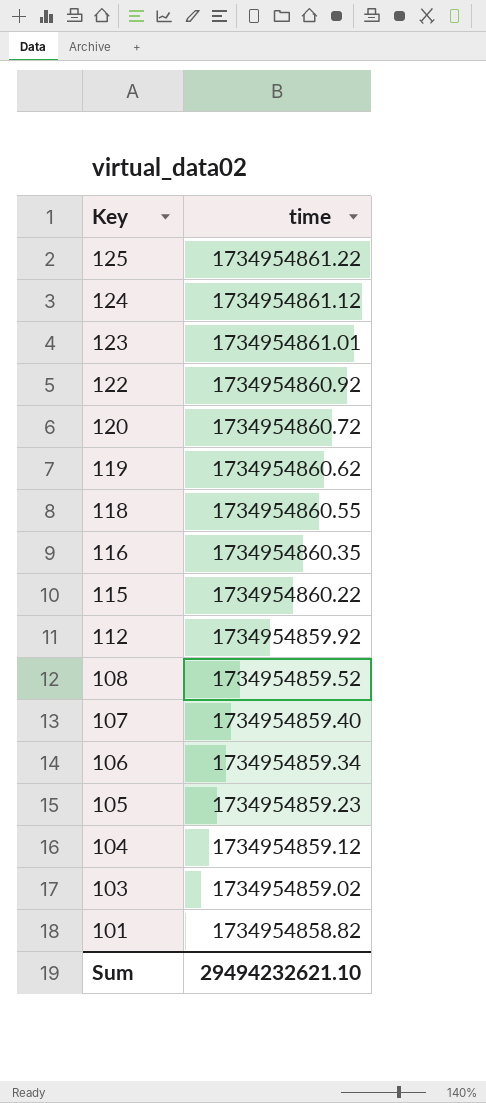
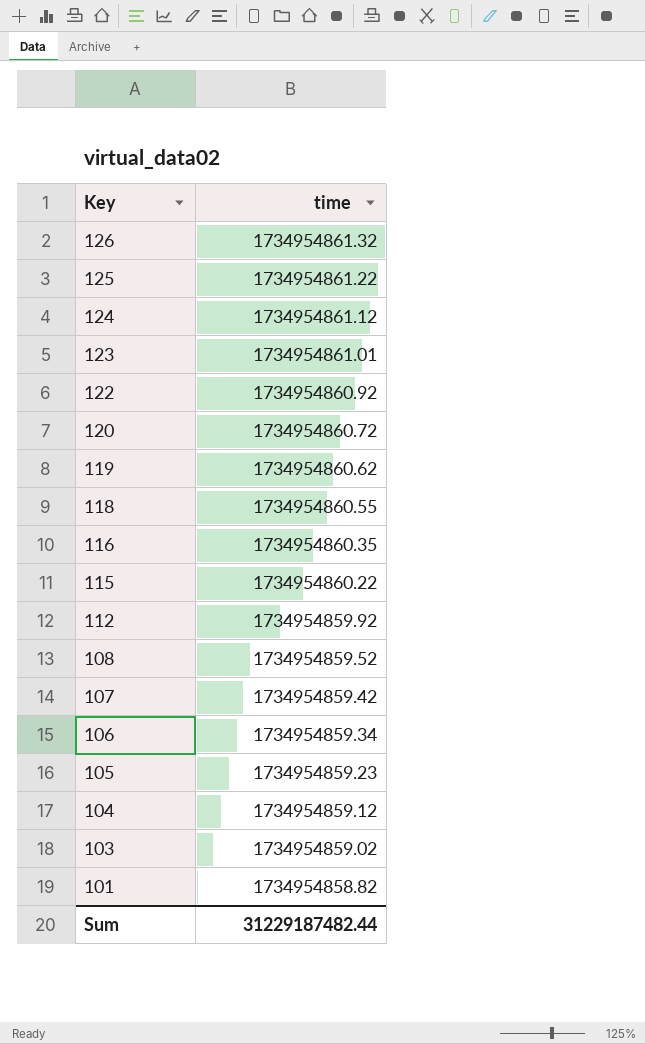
row 126: none -> 1734954861.32
107 | time: 1734954859.40 -> 1734954859.42
Sum | time: 29494232621.10 -> 31229187482.44

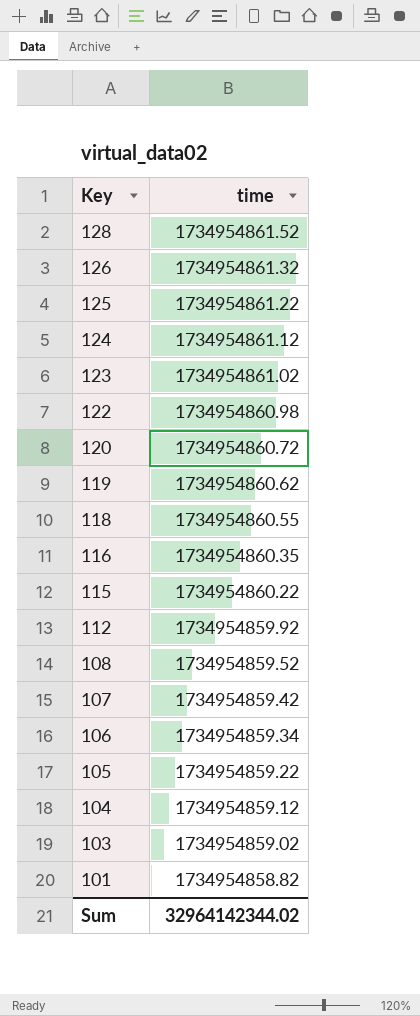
row 128: none -> 1734954861.52
123 | time: 1734954861.01 -> 1734954861.02
122 | time: 1734954860.92 -> 1734954860.98
105 | time: 1734954859.23 -> 1734954859.22
Sum | time: 31229187482.44 -> 32964142344.02

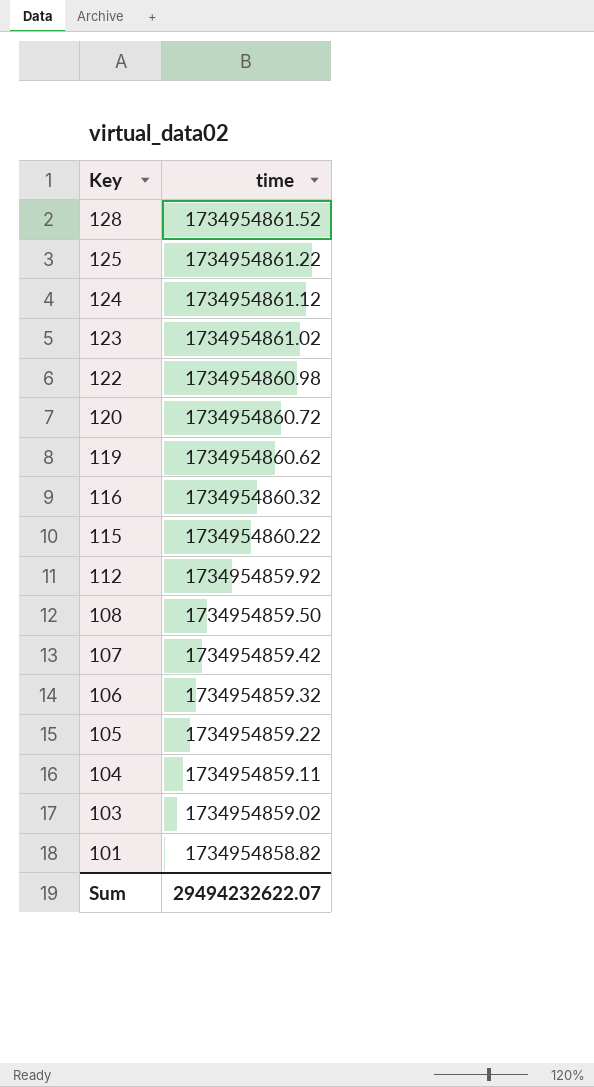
row 126: 1734954861.32 -> none
row 118: 1734954860.55 -> none
116 | time: 1734954860.35 -> 1734954860.32
108 | time: 1734954859.52 -> 1734954859.50
106 | time: 1734954859.34 -> 1734954859.32
104 | time: 1734954859.12 -> 1734954859.11
Sum | time: 32964142344.02 -> 29494232622.07

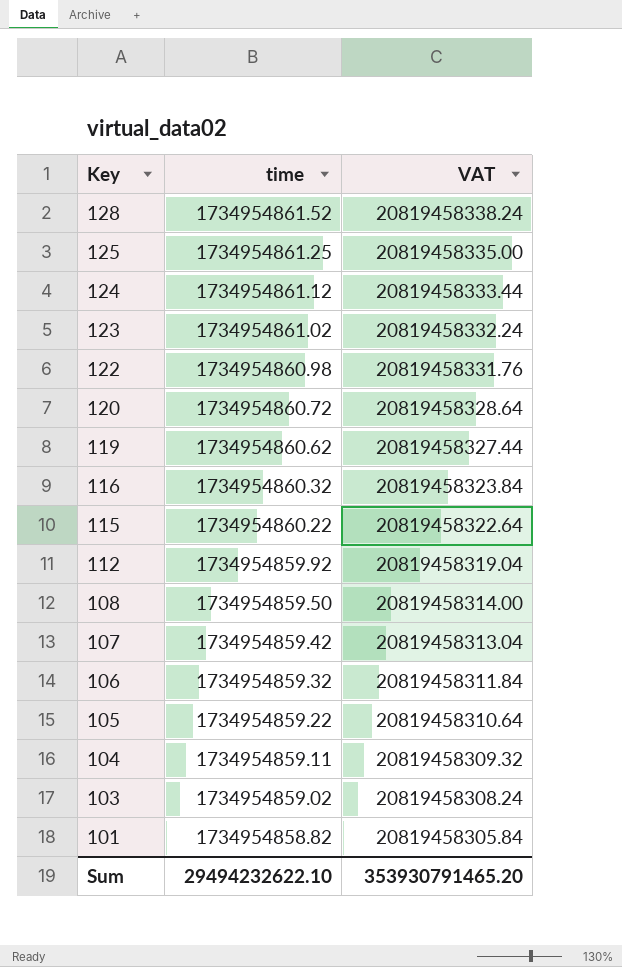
column VAT | formula: none -> [time] * 12
125 | time: 1734954861.22 -> 1734954861.25
Sum | time: 29494232622.07 -> 29494232622.10

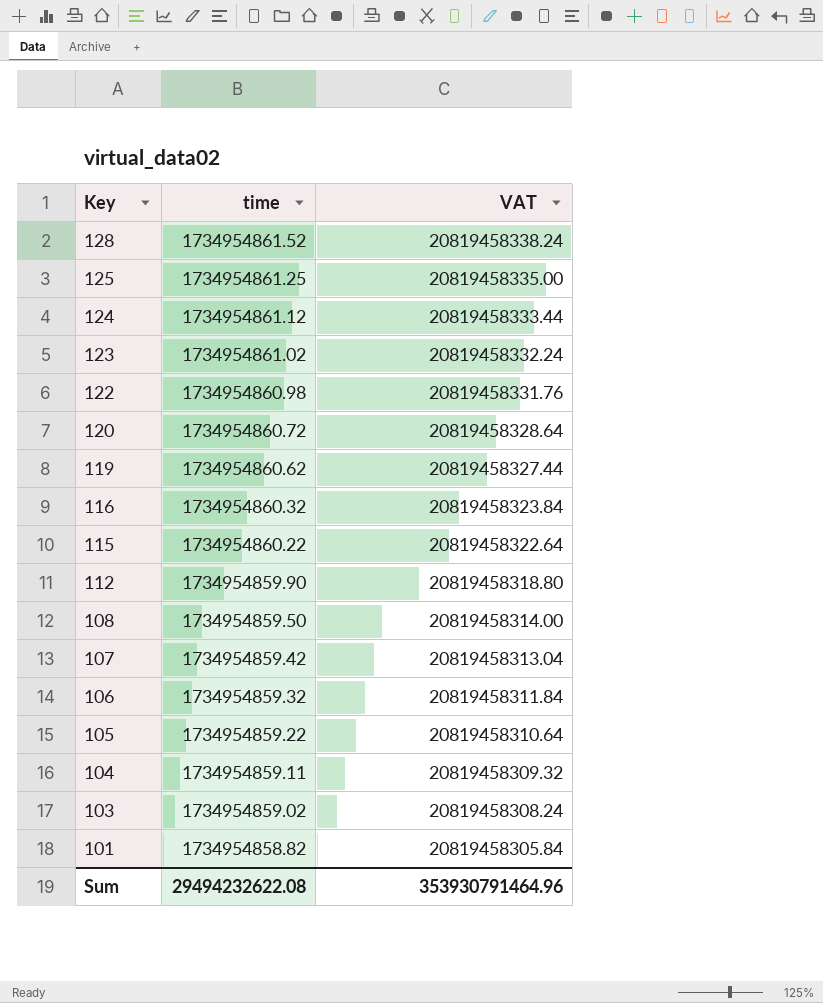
112 | time: 1734954859.92 -> 1734954859.90
112 | VAT: 20819458319.04 -> 20819458318.80
Sum | time: 29494232622.10 -> 29494232622.08
Sum | VAT: 353930791465.20 -> 353930791464.96

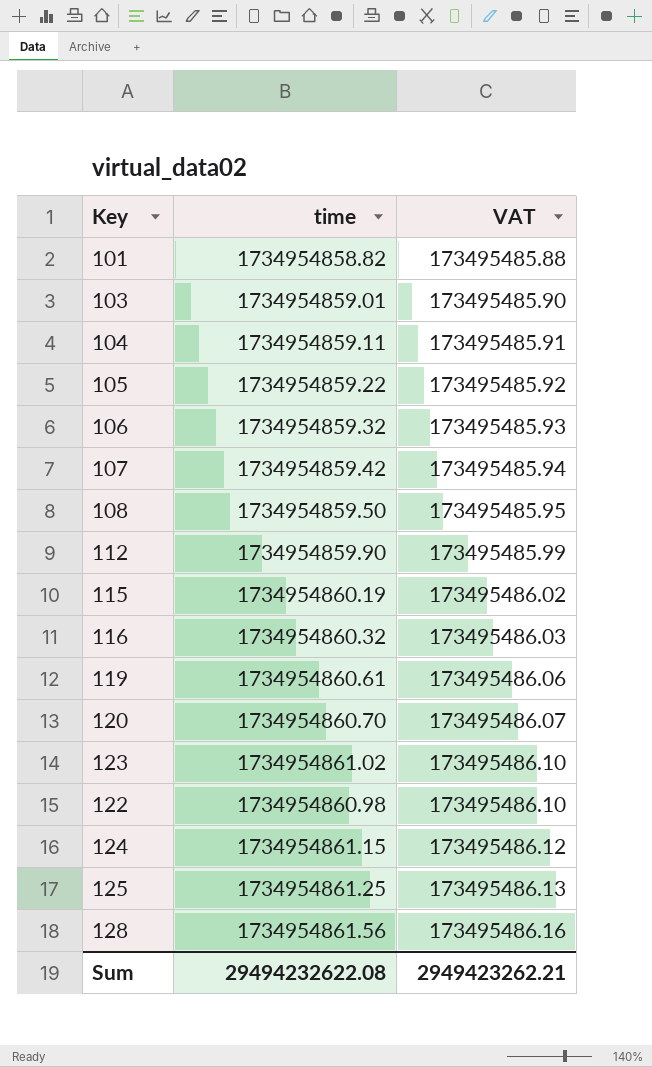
row order: Key descending -> VAT ascending
column VAT | formula: [time] * 12 -> [time] * 0.1
103 | time: 1734954859.02 -> 1734954859.01
115 | time: 1734954860.22 -> 1734954860.19
119 | time: 1734954860.62 -> 1734954860.61
120 | time: 1734954860.72 -> 1734954860.70
124 | time: 1734954861.12 -> 1734954861.15
128 | time: 1734954861.52 -> 1734954861.56
Sum | VAT: 353930791464.96 -> 2949423262.21

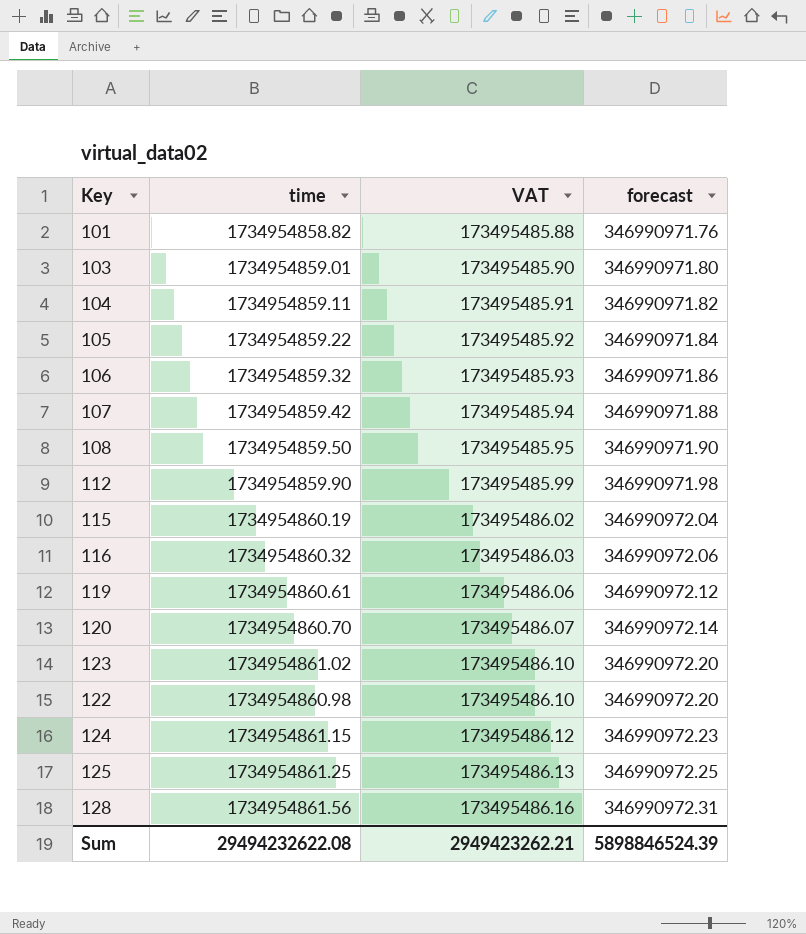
column forecast | formula: none -> [time] * 0.2

